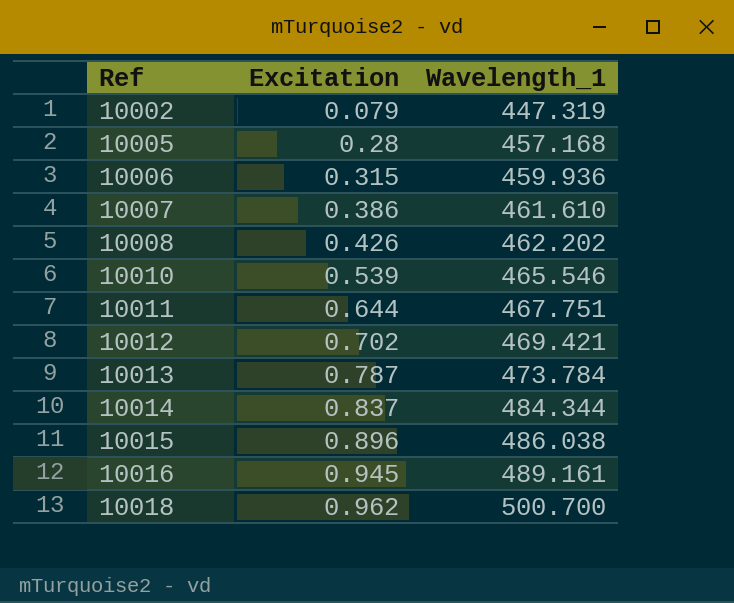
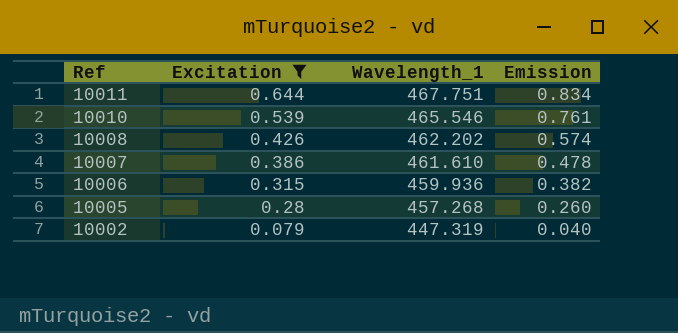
filter: none -> Excitation <= 0.644
row order: Ref ascending -> Ref descending
column Emission | position: none -> 4
10005 | Wavelength_1: 457.168 -> 457.268

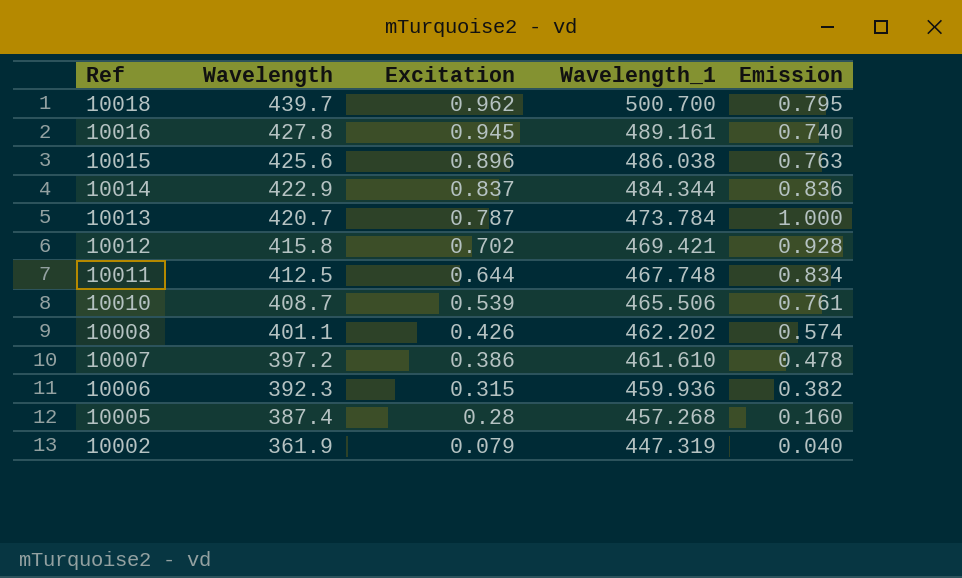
filter: Excitation <= 0.644 -> none
column Wavelength | position: none -> 2
10011 | Wavelength_1: 467.751 -> 467.748
10010 | Wavelength_1: 465.546 -> 465.506
10005 | Emission: 0.260 -> 0.160

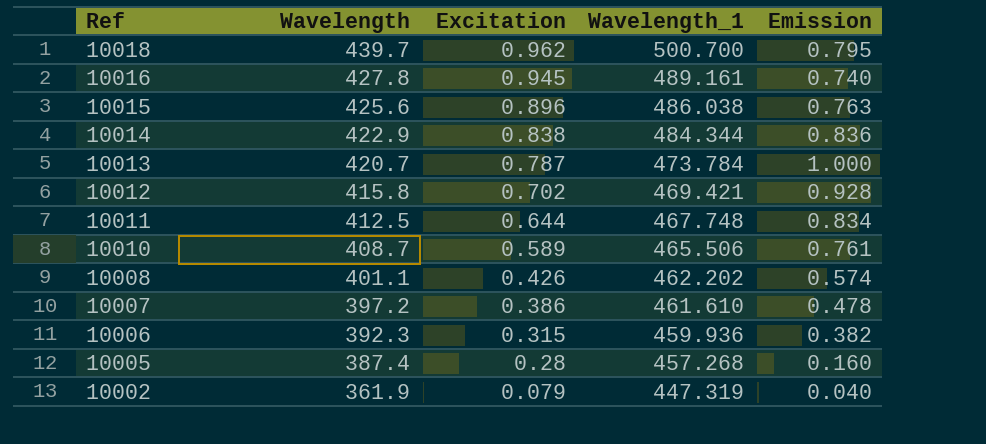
10014 | Excitation: 0.837 -> 0.838
10010 | Excitation: 0.539 -> 0.589

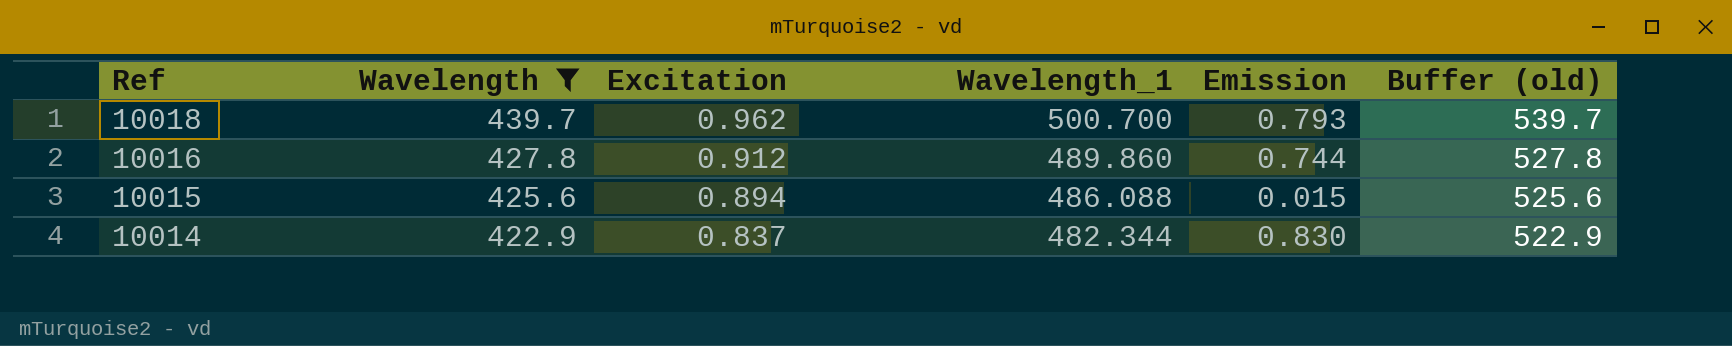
filter: none -> Wavelength >= 422.9
column Buffer (old) | formula: none -> [Wavelength] + 100
10018 | Emission: 0.795 -> 0.793
10016 | Excitation: 0.945 -> 0.912
10016 | Wavelength_1: 489.161 -> 489.860
10016 | Emission: 0.740 -> 0.744
10015 | Excitation: 0.896 -> 0.894
10015 | Wavelength_1: 486.038 -> 486.088
10015 | Emission: 0.763 -> 0.015
10014 | Excitation: 0.838 -> 0.837
10014 | Wavelength_1: 484.344 -> 482.344
10014 | Emission: 0.836 -> 0.830

